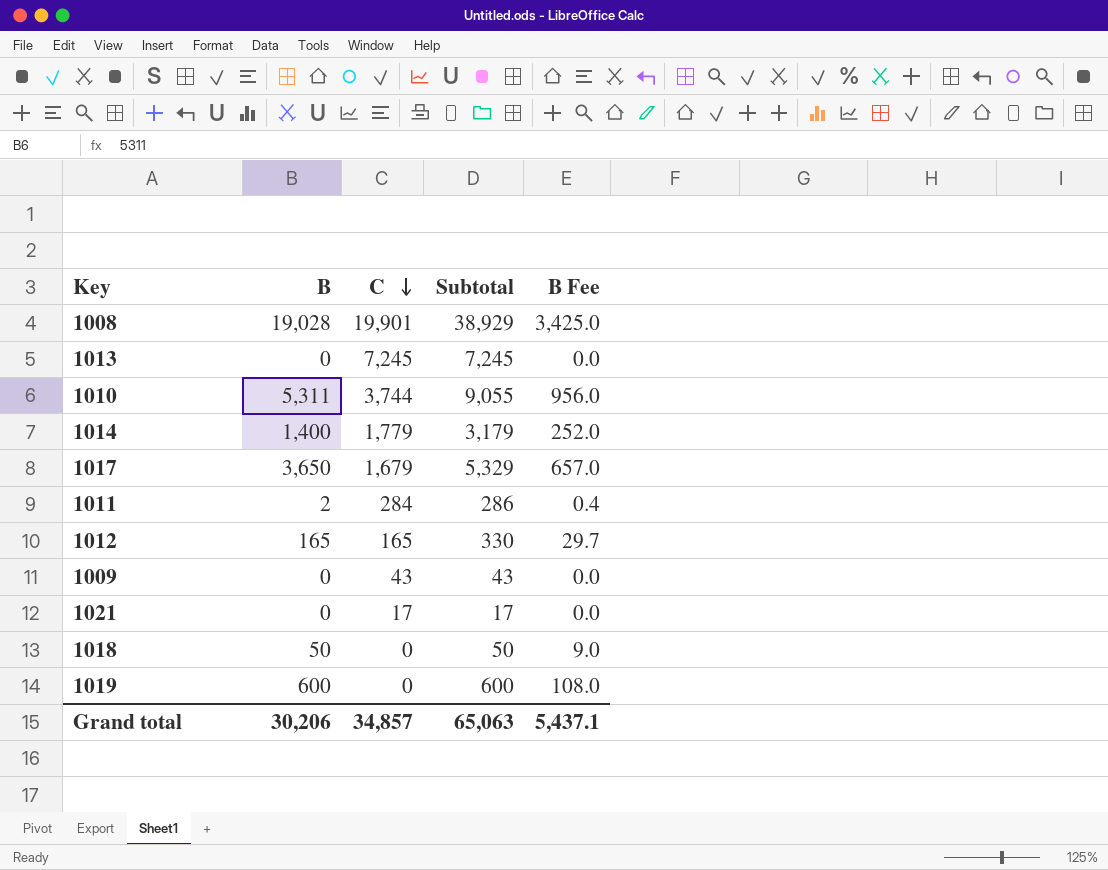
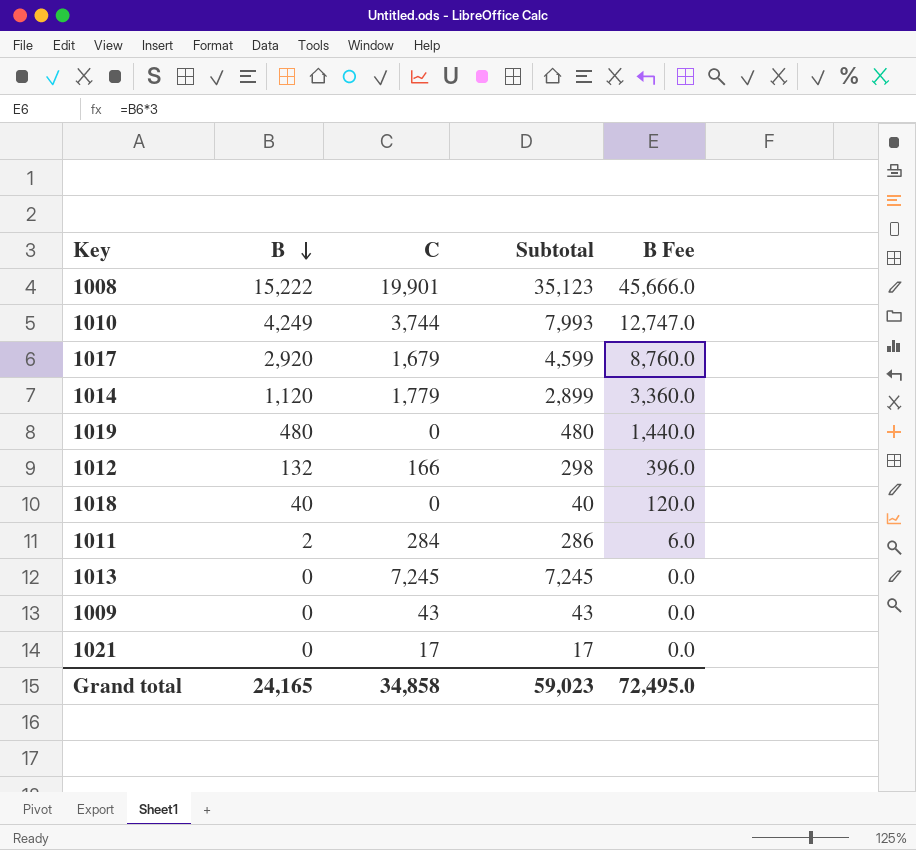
row order: C descending -> B descending
column B Fee | formula: [B] * 0.18 -> [B] * 3
1008 | B: 19,028 -> 15,222
1008 | Subtotal: 38,929 -> 35,123
1010 | B: 5,311 -> 4,249
1010 | Subtotal: 9,055 -> 7,993
1017 | B: 3,650 -> 2,920
1017 | Subtotal: 5,329 -> 4,599
1014 | B: 1,400 -> 1,120
1014 | Subtotal: 3,179 -> 2,899
1019 | B: 600 -> 480
1019 | Subtotal: 600 -> 480
1012 | B: 165 -> 132
1012 | C: 165 -> 166
1012 | Subtotal: 330 -> 298
1018 | B: 50 -> 40
1018 | Subtotal: 50 -> 40
Grand total | B: 30,206 -> 24,165
Grand total | C: 34,857 -> 34,858
Grand total | Subtotal: 65,063 -> 59,023
Grand total | B Fee: 5,437.1 -> 72,495.0

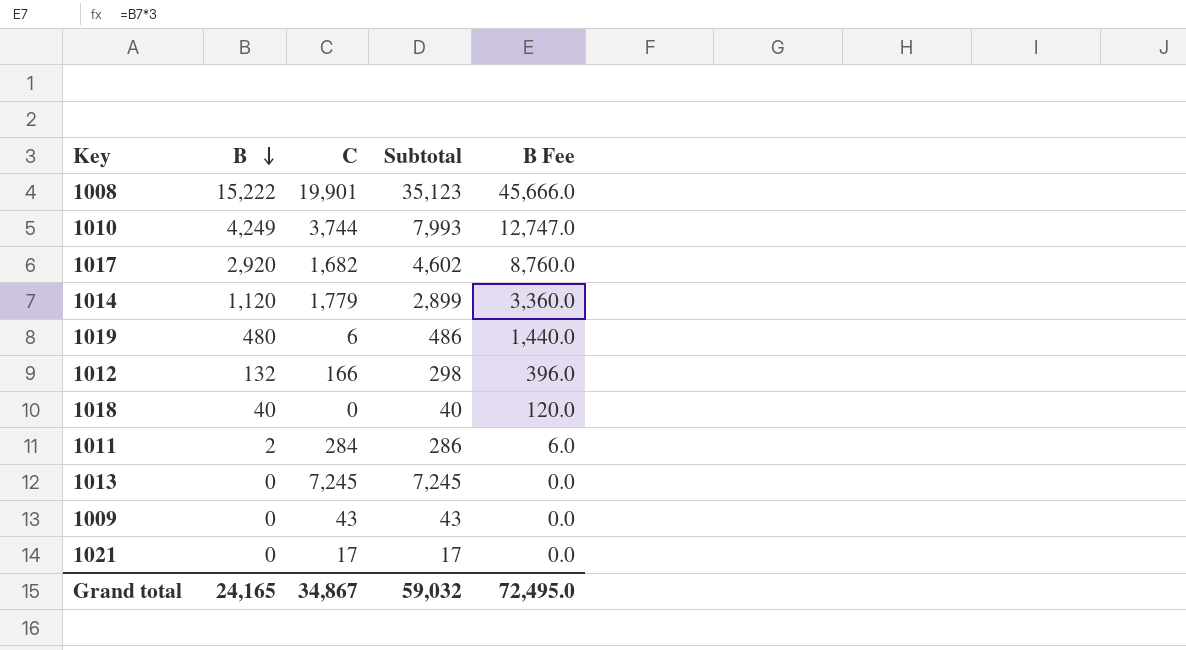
1017 | C: 1,679 -> 1,682
1017 | Subtotal: 4,599 -> 4,602
1019 | C: 0 -> 6
1019 | Subtotal: 480 -> 486
Grand total | C: 34,858 -> 34,867
Grand total | Subtotal: 59,023 -> 59,032

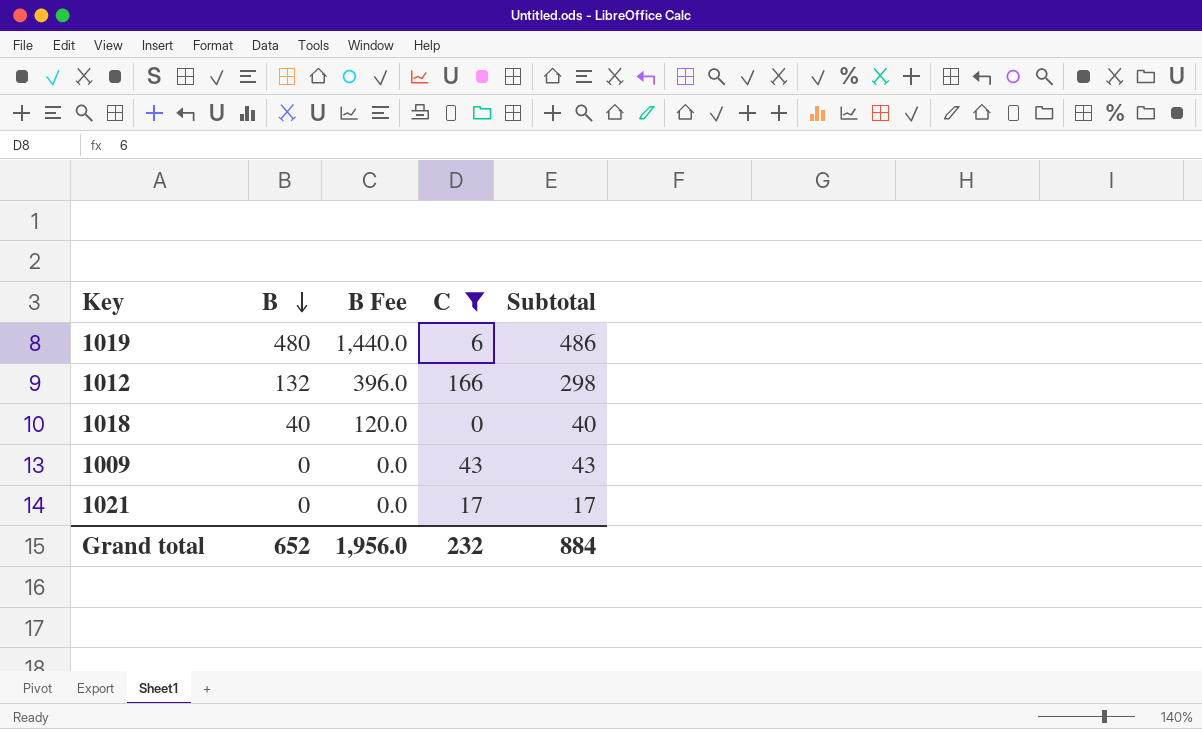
filter: none -> C <= 166
column B Fee | position: 5 -> 3
Grand total | B: 24,165 -> 652
Grand total | B Fee: 72,495.0 -> 1,956.0
Grand total | C: 34,867 -> 232
Grand total | Subtotal: 59,032 -> 884

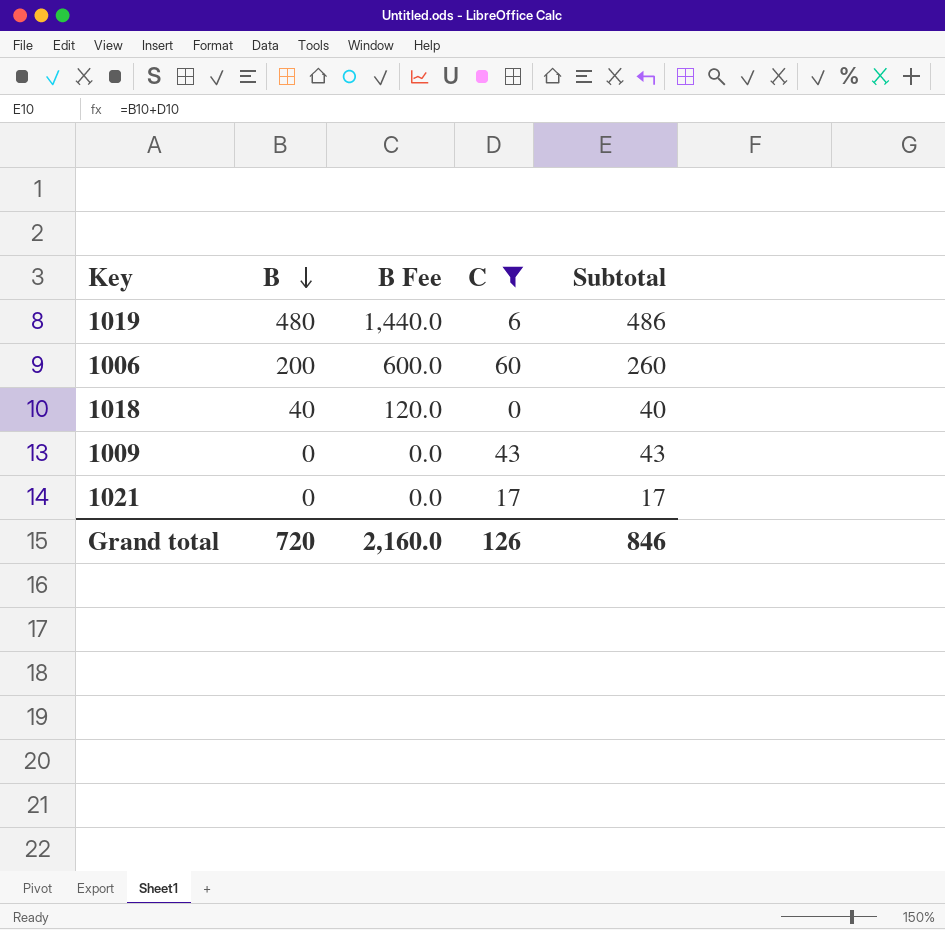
row 1012: 132 | 396.0 | 166 | 298 -> none
row 1006: none -> 200 | 600.0 | 60 | 260
Grand total | B: 652 -> 720
Grand total | B Fee: 1,956.0 -> 2,160.0
Grand total | C: 232 -> 126
Grand total | Subtotal: 884 -> 846

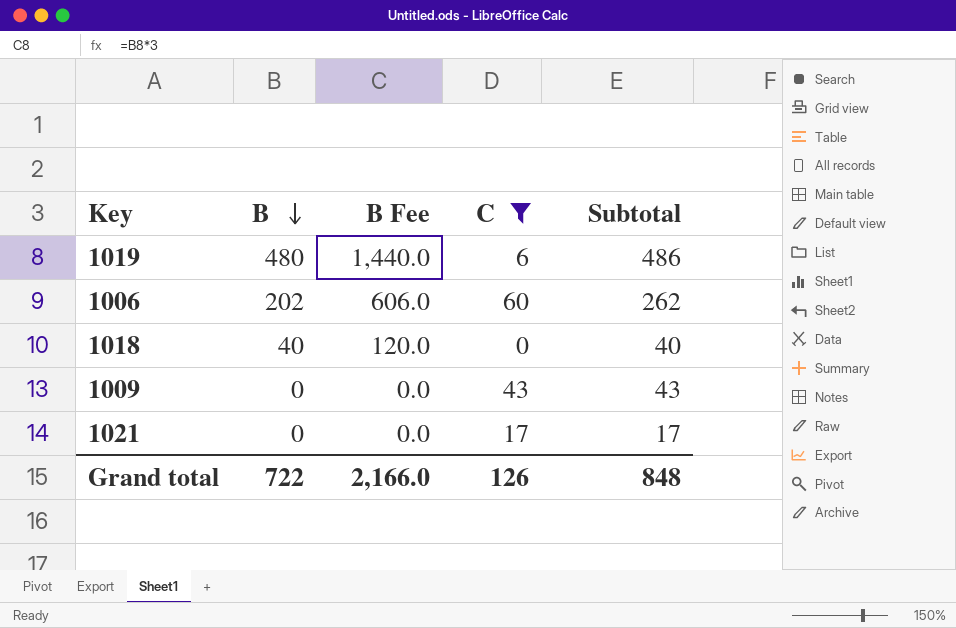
1006 | B: 200 -> 202
1006 | B Fee: 600.0 -> 606.0
1006 | Subtotal: 260 -> 262
Grand total | B: 720 -> 722
Grand total | B Fee: 2,160.0 -> 2,166.0
Grand total | Subtotal: 846 -> 848

